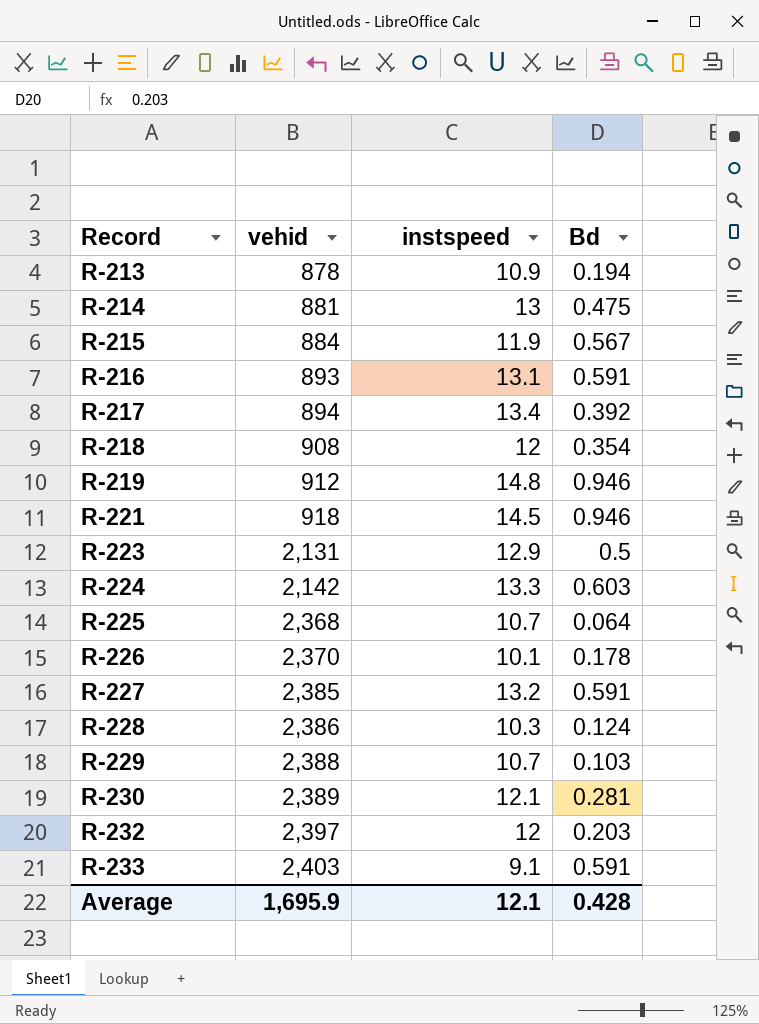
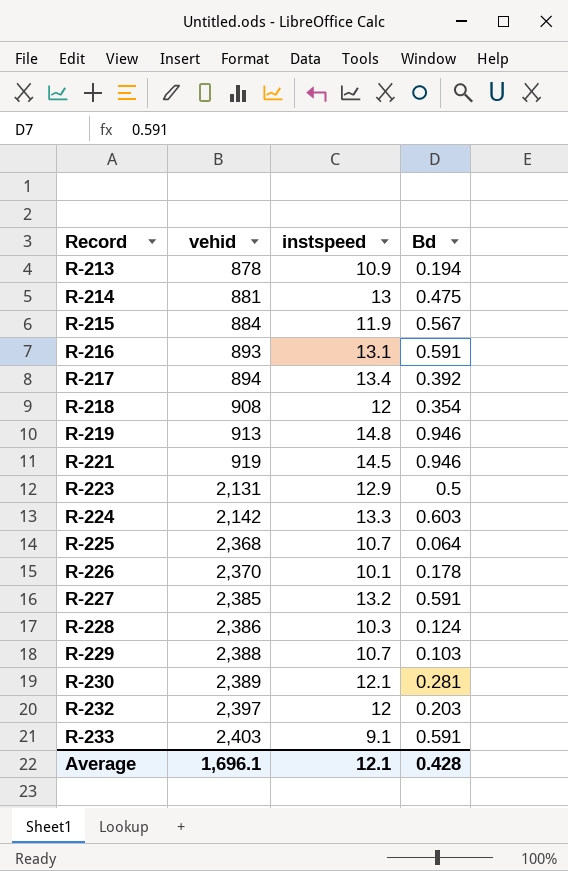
R-219 | vehid: 912 -> 913
R-221 | vehid: 918 -> 919
Average | vehid: 1,695.9 -> 1,696.1

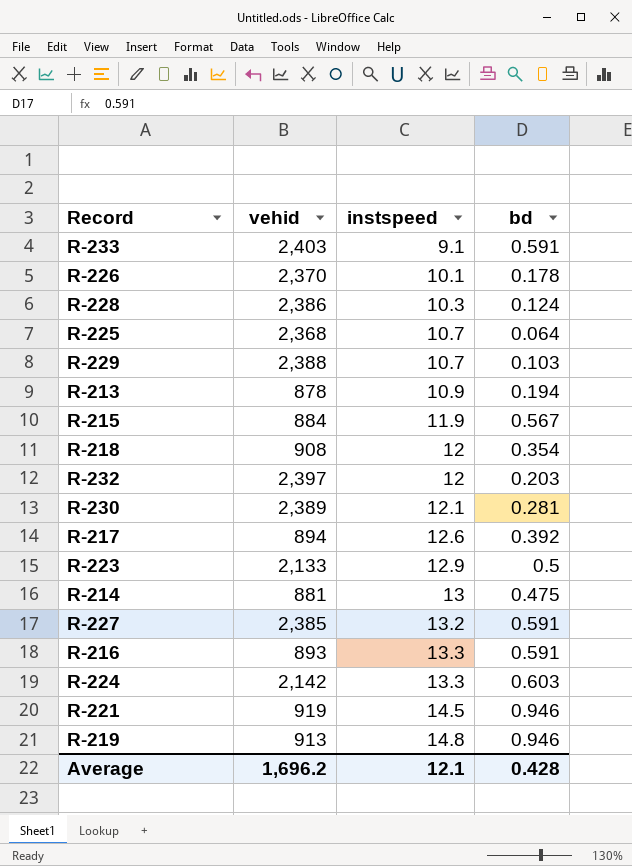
row order: Record ascending -> instspeed ascending
column name: Bd -> bd
R-217 | instspeed: 13.4 -> 12.6
R-223 | vehid: 2,131 -> 2,133
R-216 | instspeed: 13.1 -> 13.3
Average | vehid: 1,696.1 -> 1,696.2

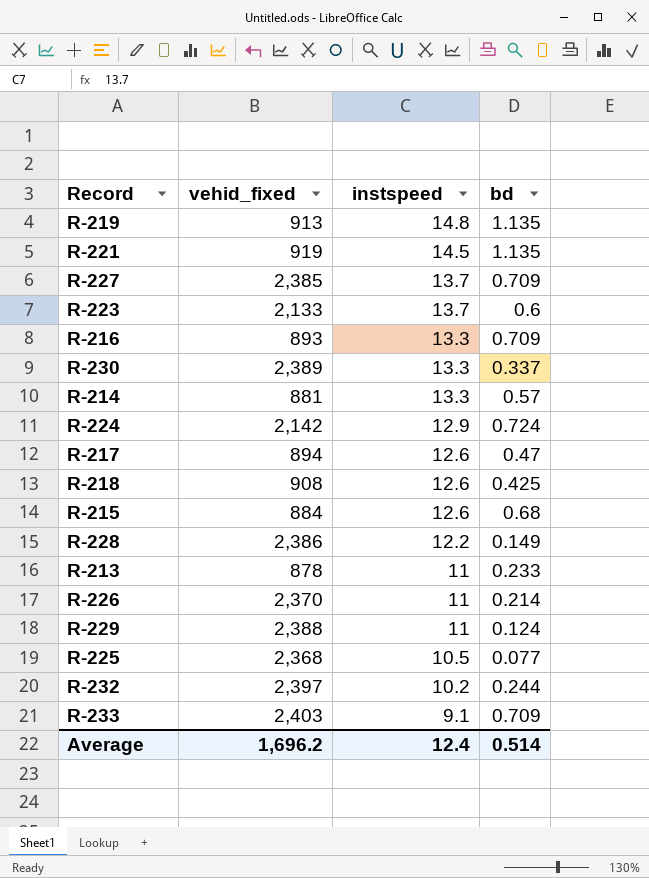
row order: instspeed ascending -> instspeed descending
column name: vehid -> vehid_fixed
R-219 | bd: 0.946 -> 1.135
R-221 | bd: 0.946 -> 1.135
R-227 | instspeed: 13.2 -> 13.7
R-227 | bd: 0.591 -> 0.709
R-223 | instspeed: 12.9 -> 13.7
R-223 | bd: 0.5 -> 0.6
R-216 | bd: 0.591 -> 0.709
R-230 | instspeed: 12.1 -> 13.3
R-230 | bd: 0.281 -> 0.337
R-214 | instspeed: 13 -> 13.3
R-214 | bd: 0.475 -> 0.57
R-224 | instspeed: 13.3 -> 12.9
R-224 | bd: 0.603 -> 0.724
R-217 | bd: 0.392 -> 0.47
R-218 | instspeed: 12 -> 12.6
R-218 | bd: 0.354 -> 0.425
R-215 | instspeed: 11.9 -> 12.6
R-215 | bd: 0.567 -> 0.68
R-228 | instspeed: 10.3 -> 12.2
R-228 | bd: 0.124 -> 0.149
R-213 | instspeed: 10.9 -> 11
R-213 | bd: 0.194 -> 0.233
R-226 | instspeed: 10.1 -> 11
R-226 | bd: 0.178 -> 0.214
R-229 | instspeed: 10.7 -> 11
R-229 | bd: 0.103 -> 0.124
R-225 | instspeed: 10.7 -> 10.5
R-225 | bd: 0.064 -> 0.077
R-232 | instspeed: 12 -> 10.2
R-232 | bd: 0.203 -> 0.244
R-233 | bd: 0.591 -> 0.709
Average | instspeed: 12.1 -> 12.4
Average | bd: 0.428 -> 0.514

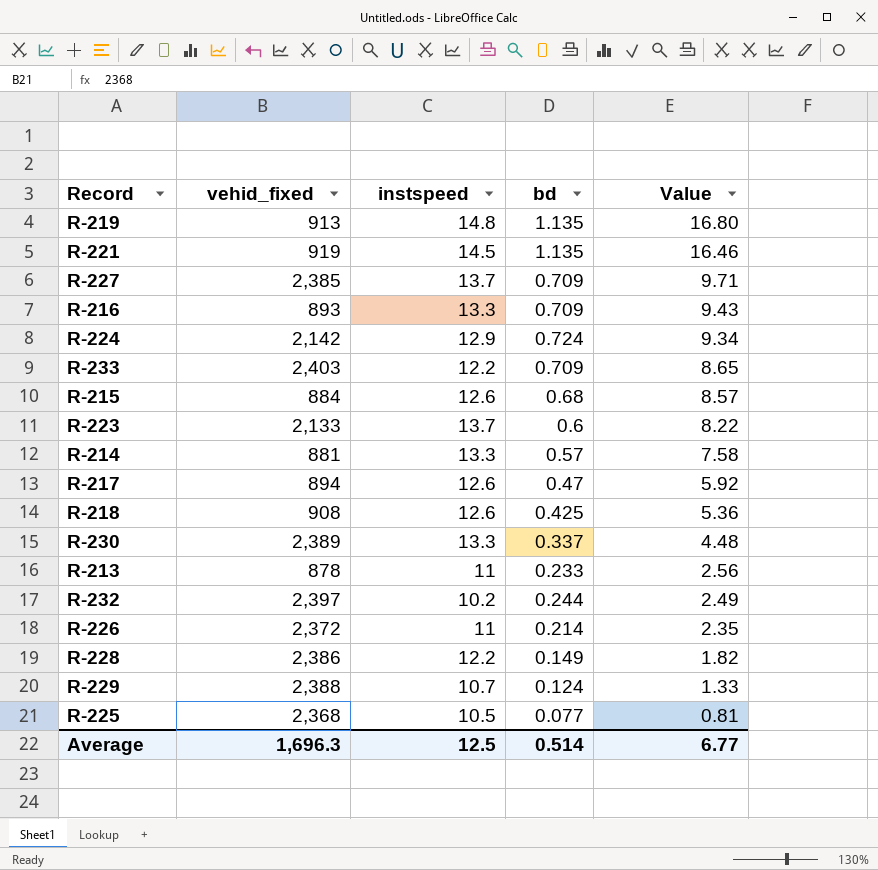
row order: instspeed descending -> Value descending
column Value | formula: none -> [instspeed] * [bd]
R-233 | instspeed: 9.1 -> 12.2
R-226 | vehid_fixed: 2,370 -> 2,372
R-229 | instspeed: 11 -> 10.7
Average | vehid_fixed: 1,696.2 -> 1,696.3
Average | instspeed: 12.4 -> 12.5

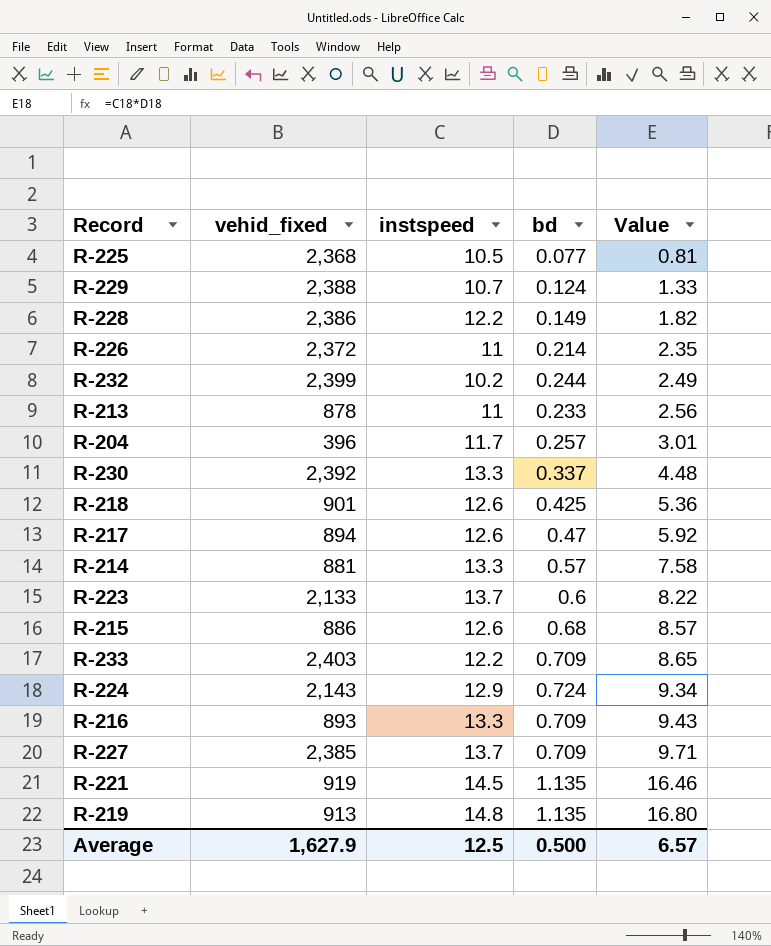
row order: Value descending -> Value ascending
R-232 | vehid_fixed: 2,397 -> 2,399
row R-204: none -> 396 | 11.7 | 0.257 | 3.01
R-230 | vehid_fixed: 2,389 -> 2,392
R-218 | vehid_fixed: 908 -> 901
R-215 | vehid_fixed: 884 -> 886
R-224 | vehid_fixed: 2,142 -> 2,143
Average | vehid_fixed: 1,696.3 -> 1,627.9
Average | bd: 0.514 -> 0.500
Average | Value: 6.77 -> 6.57

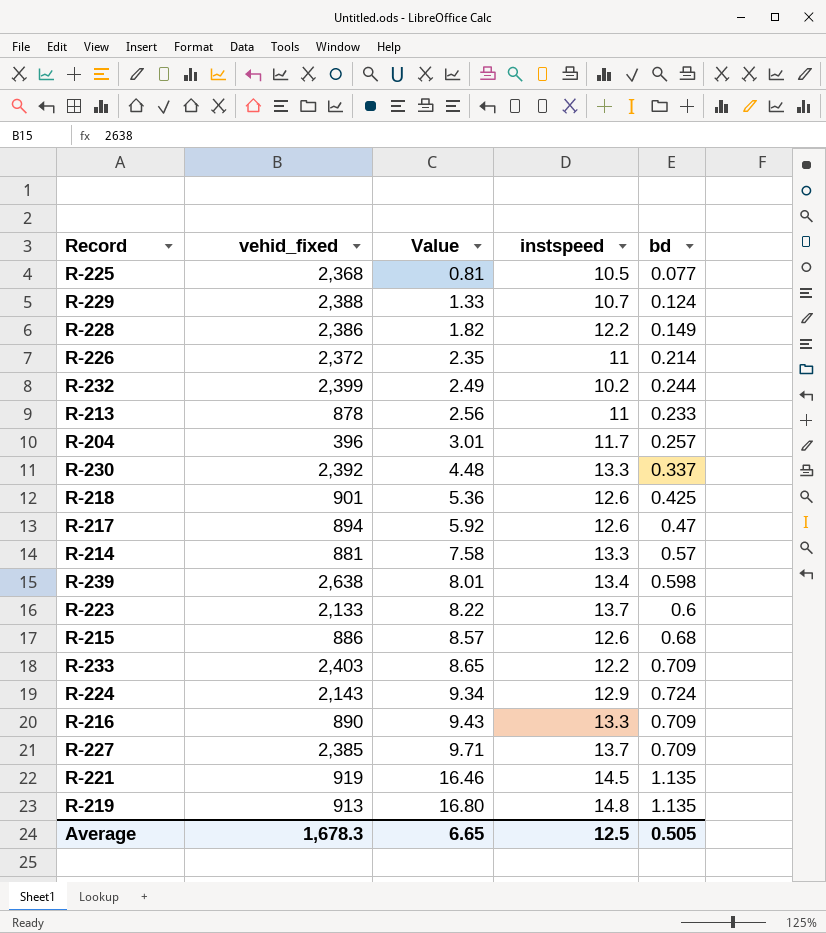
column Value | position: 5 -> 3
row R-239: none -> 2,638 | 8.01 | 13.4 | 0.598
R-216 | vehid_fixed: 893 -> 890
Average | vehid_fixed: 1,627.9 -> 1,678.3
Average | Value: 6.57 -> 6.65
Average | bd: 0.500 -> 0.505

